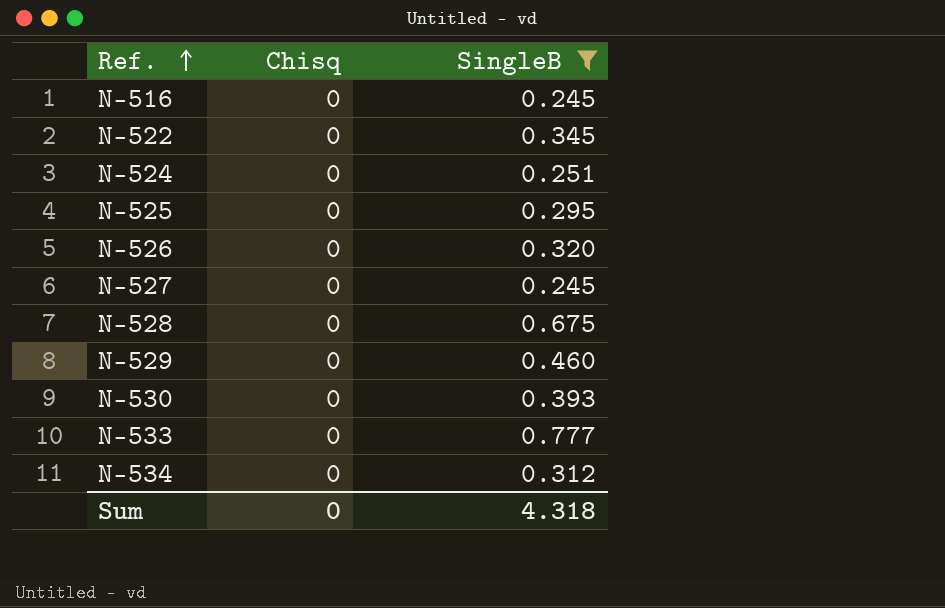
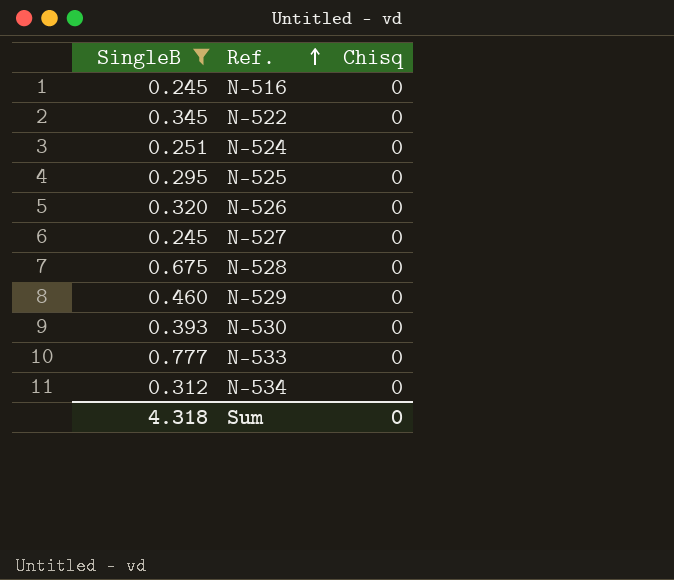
column SingleB | position: 3 -> 1

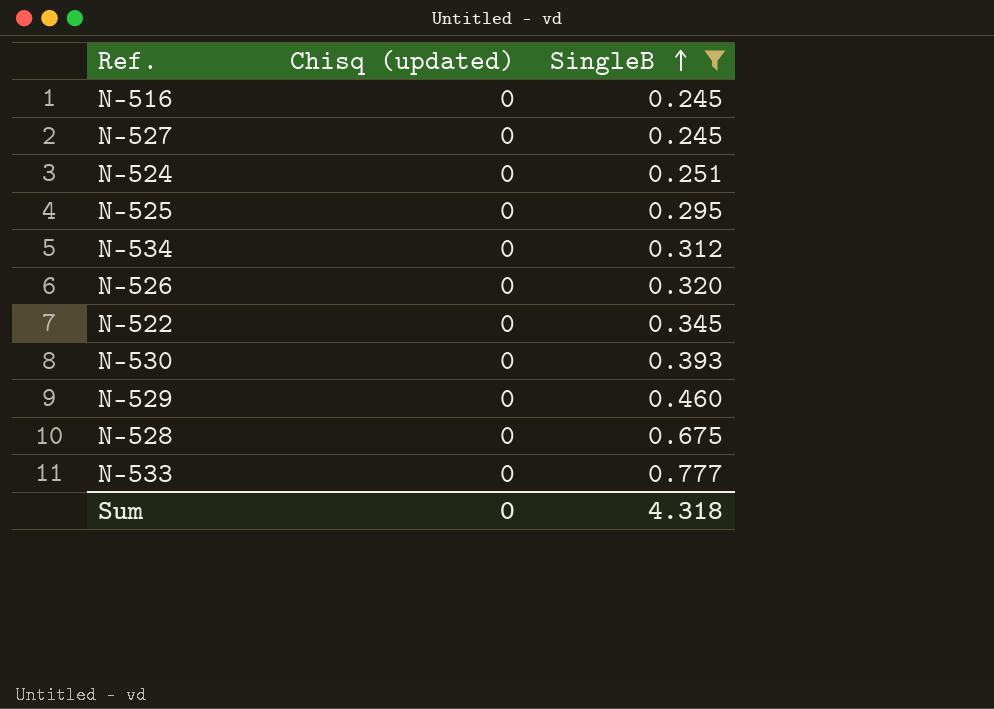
row order: Ref. ascending -> SingleB ascending
column name: Chisq -> Chisq (updated)
column SingleB | position: 1 -> 3

